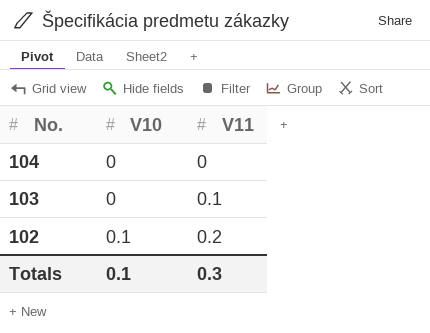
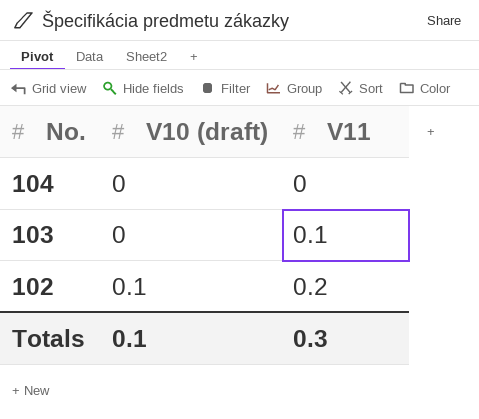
column name: V10 -> V10 (draft)

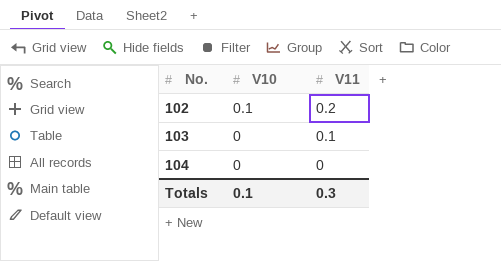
row order: No. descending -> No. ascending
column name: V10 (draft) -> V10

